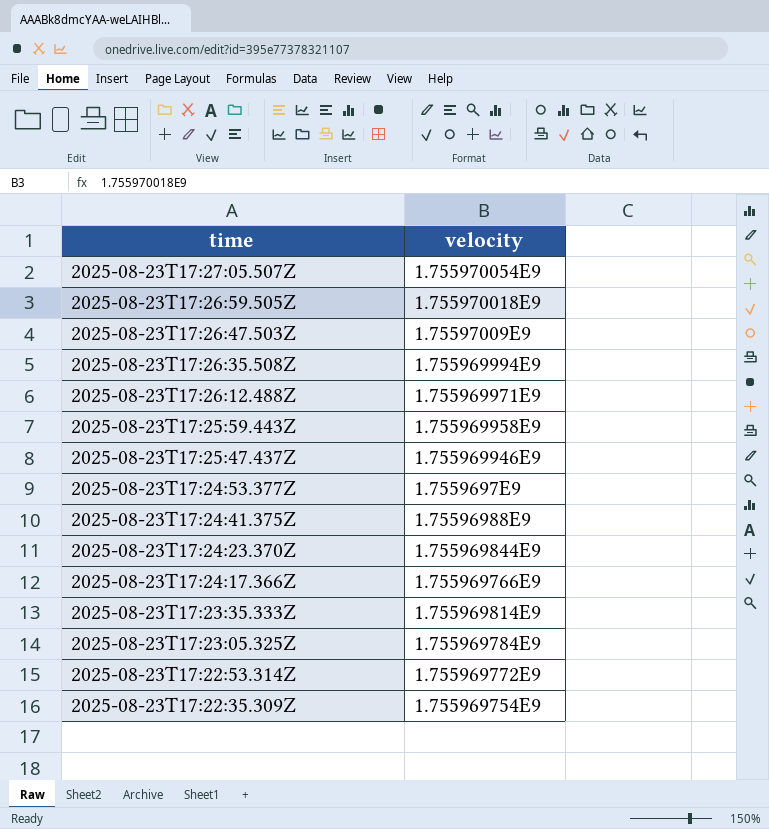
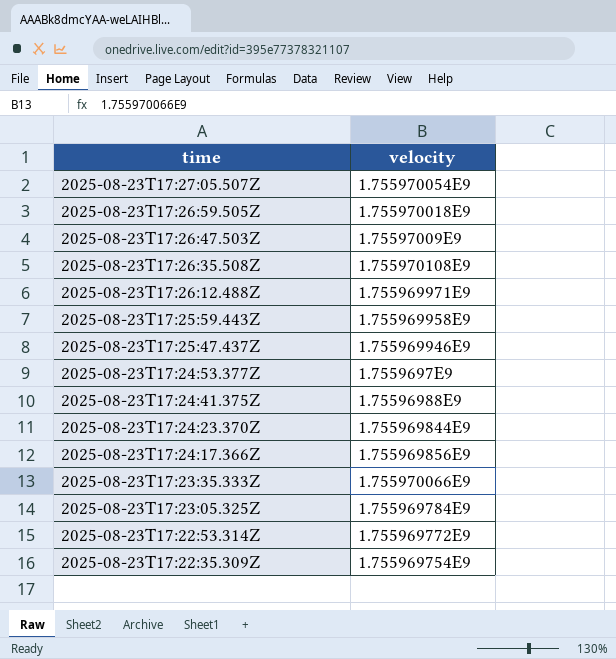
2025-08-23T17:26:35.508Z | velocity: 1.755969994E9 -> 1.755970108E9
2025-08-23T17:24:17.366Z | velocity: 1.755969766E9 -> 1.755969856E9
2025-08-23T17:23:35.333Z | velocity: 1.755969814E9 -> 1.755970066E9

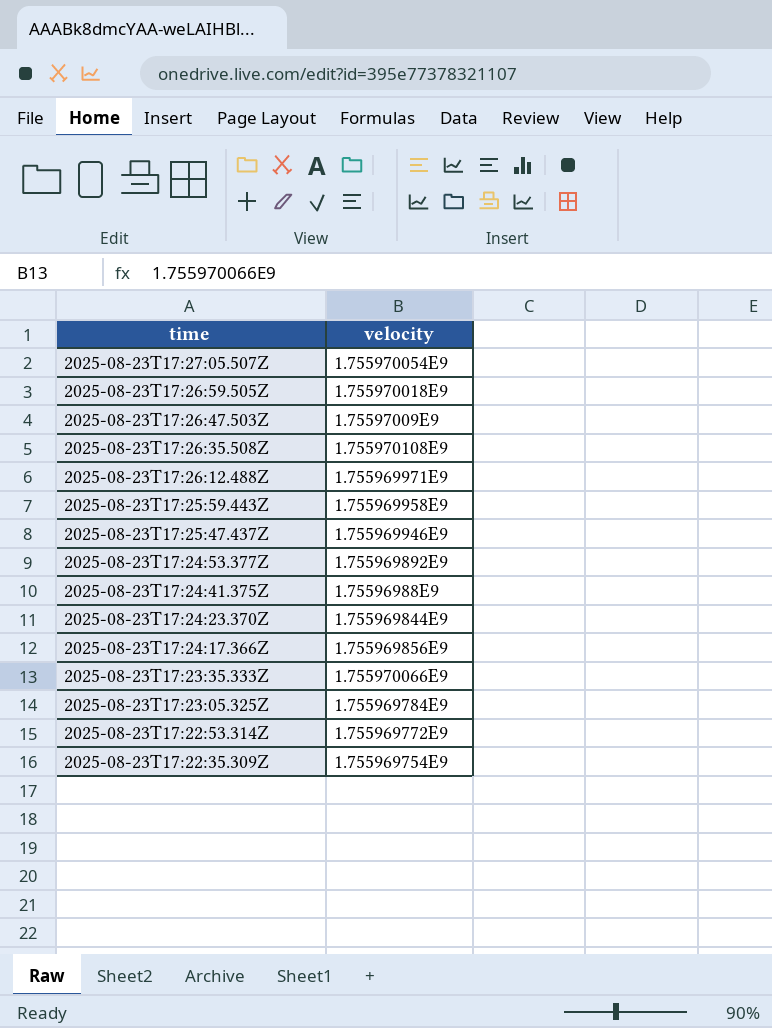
2025-08-23T17:24:53.377Z | velocity: 1.7559697E9 -> 1.755969892E9

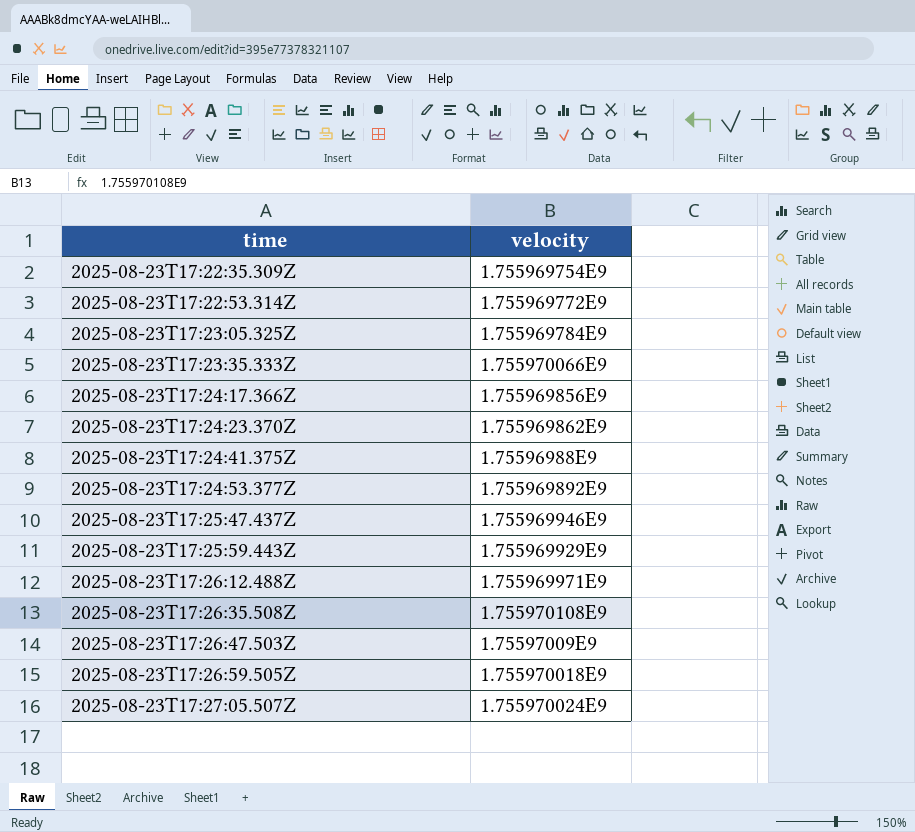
row order: time descending -> time ascending
2025-08-23T17:24:23.370Z | velocity: 1.755969844E9 -> 1.755969862E9
2025-08-23T17:25:59.443Z | velocity: 1.755969958E9 -> 1.755969929E9
2025-08-23T17:27:05.507Z | velocity: 1.755970054E9 -> 1.755970024E9

